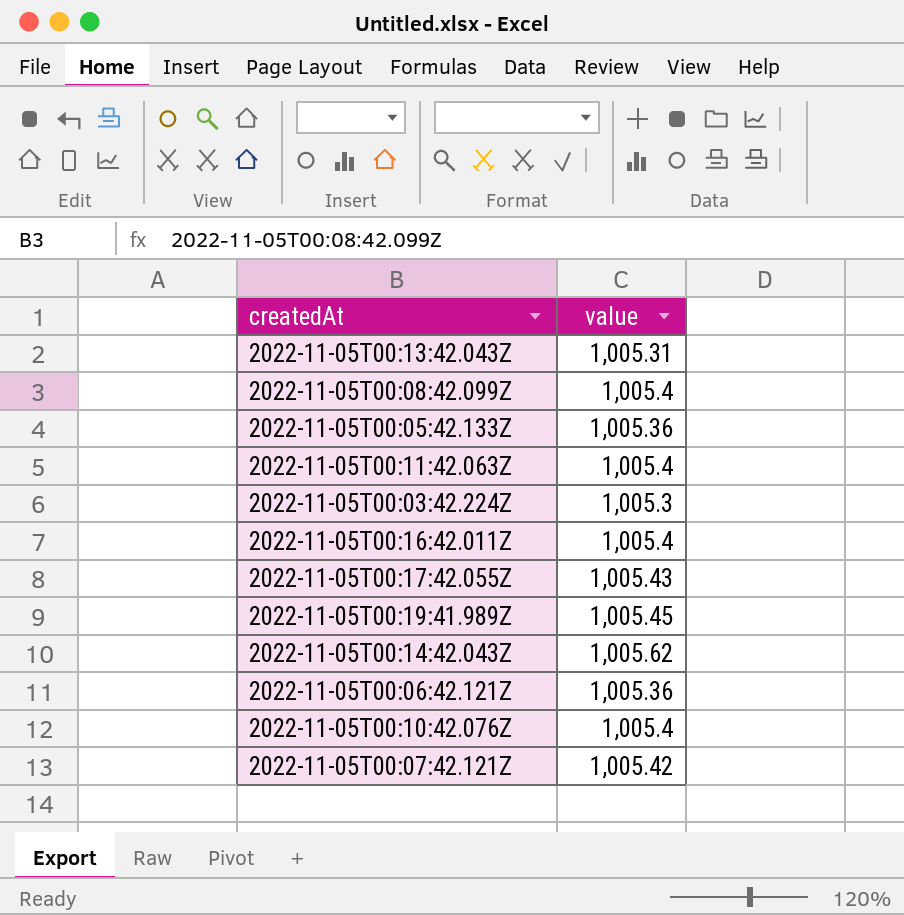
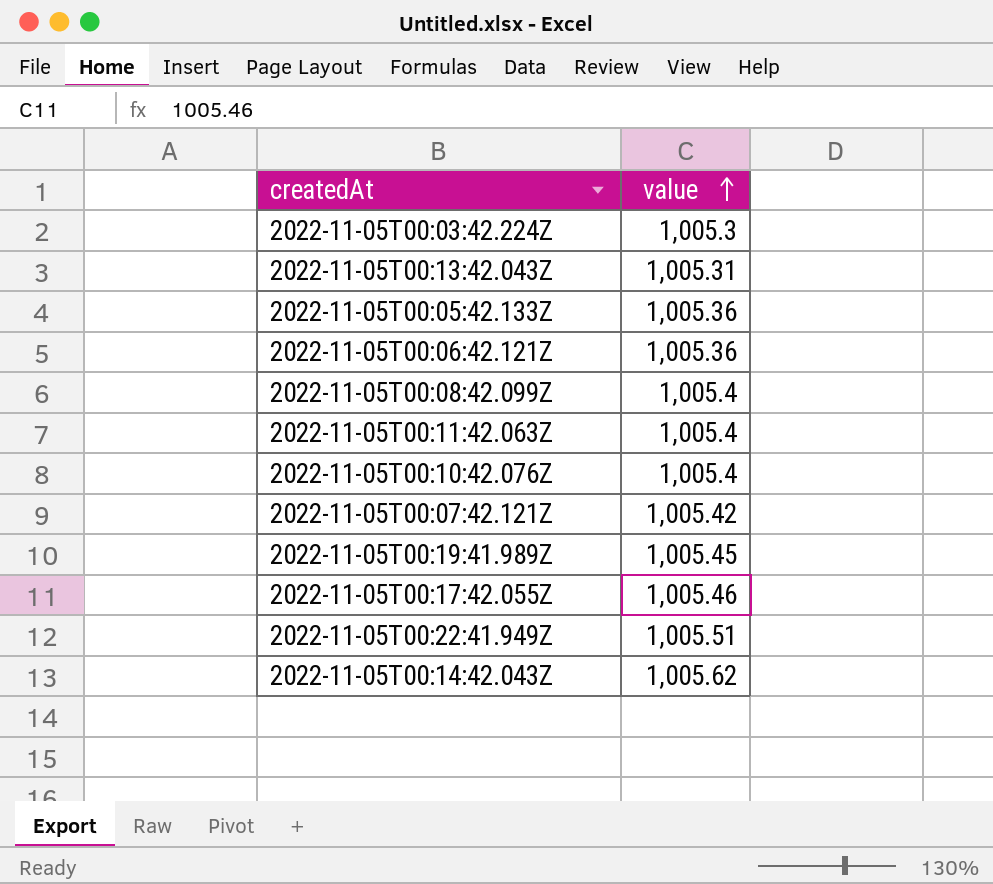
row order: none -> value ascending
row 2022-11-05T00:16:42.011Z: 1,005.4 -> none
2022-11-05T00:17:42.055Z | value: 1,005.43 -> 1,005.46
row 2022-11-05T00:22:41.949Z: none -> 1,005.51

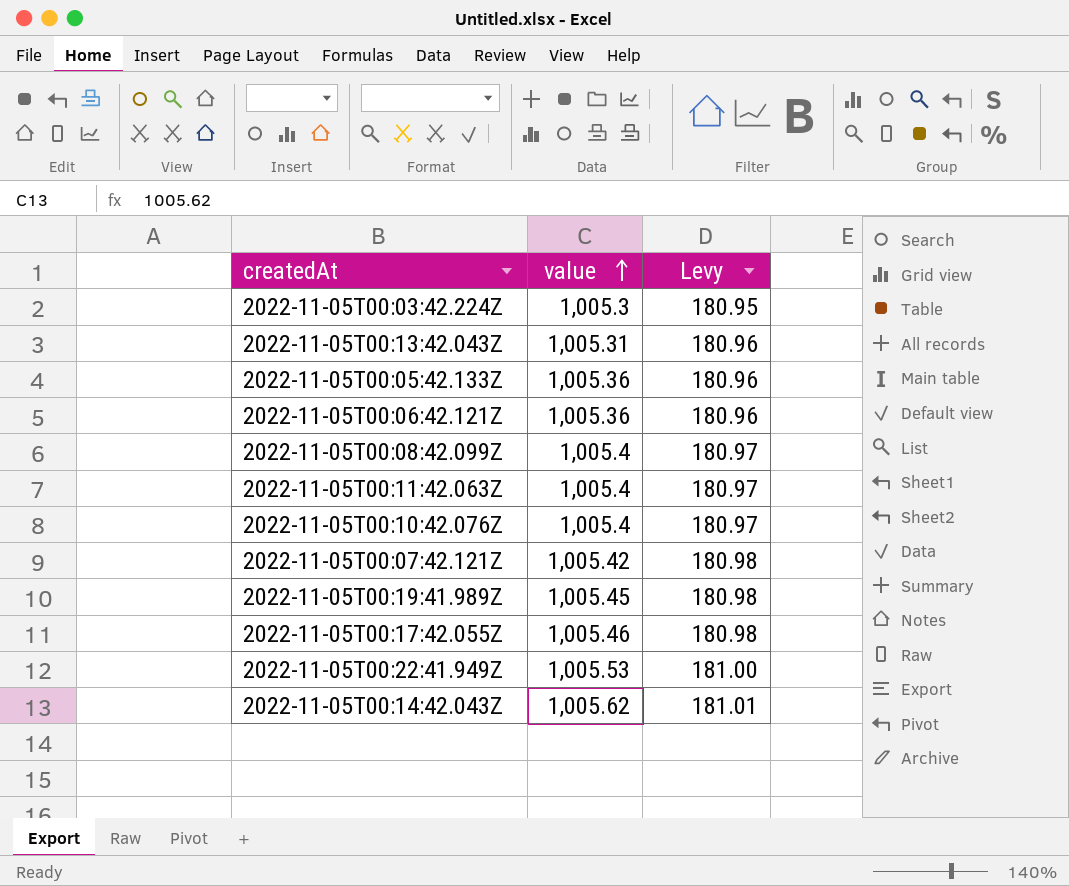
column Levy | formula: none -> [value] * 0.18
2022-11-05T00:22:41.949Z | value: 1,005.51 -> 1,005.53

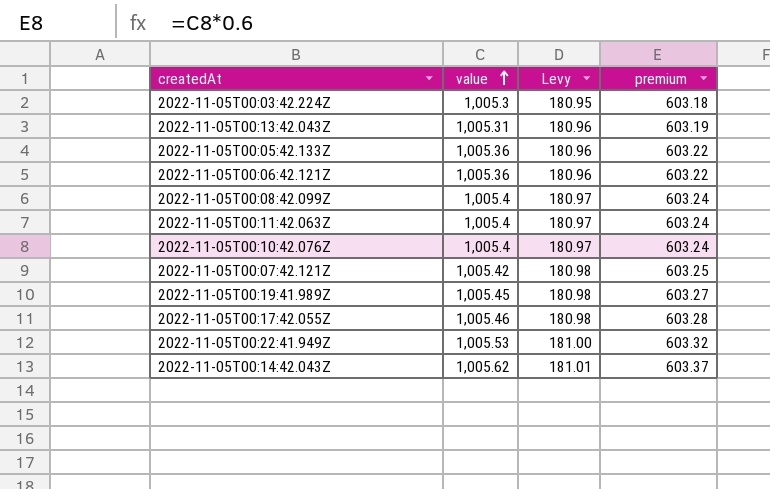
column premium | formula: none -> [value] * 0.6

